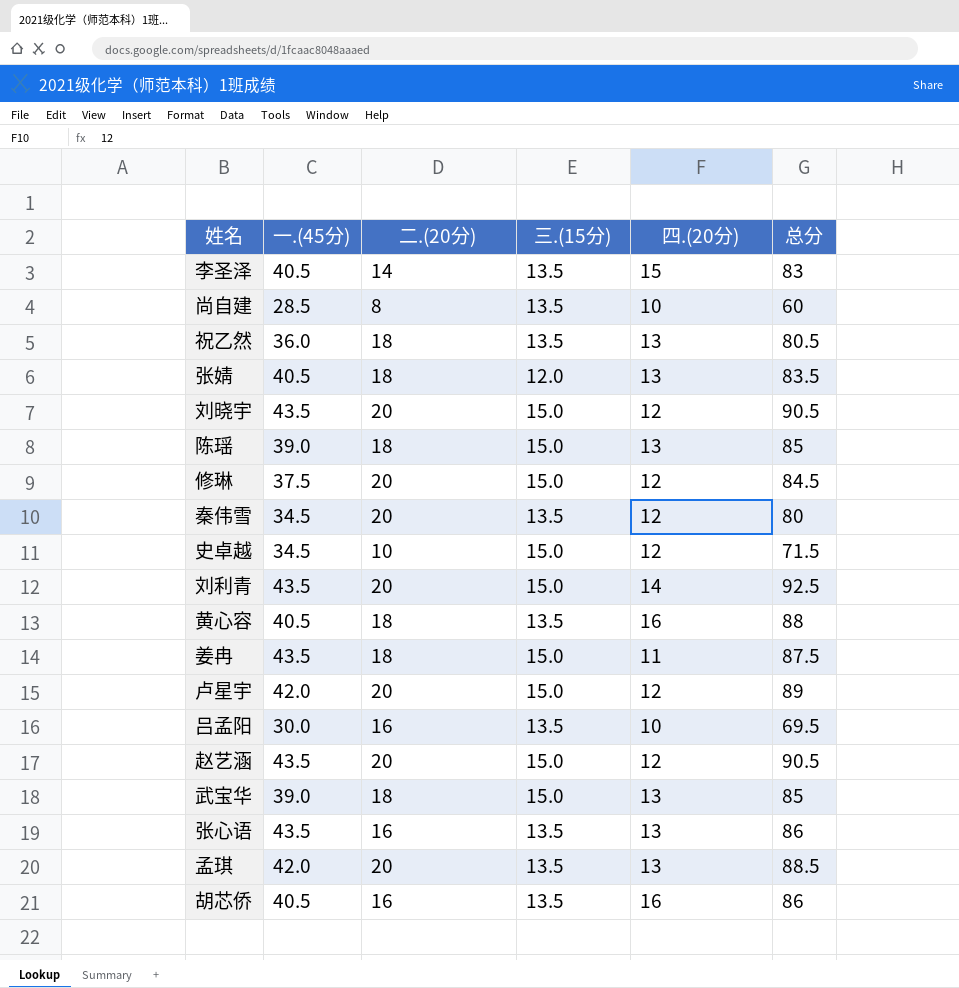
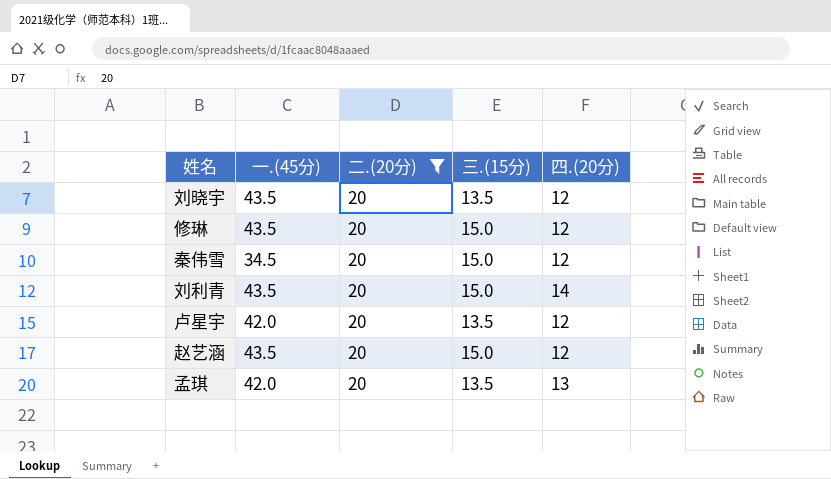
filter: none -> 二.(20分) = 20
column 总分 | formula: [一.(45分)] + [二.(20分)] + [三.(15分)] + [四.(20分)] -> none
刘晓宇 | 三.(15分): 15.0 -> 13.5
修琳 | 一.(45分): 37.5 -> 43.5
秦伟雪 | 三.(15分): 13.5 -> 15.0
卢星宇 | 三.(15分): 15.0 -> 13.5

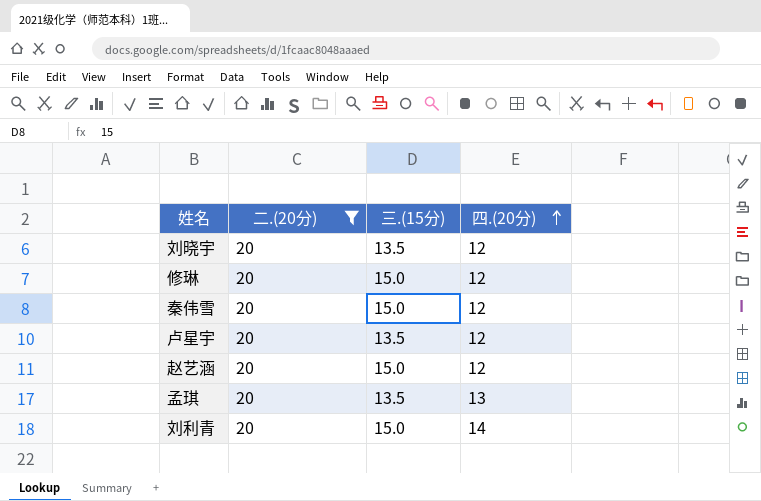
row order: none -> 四.(20分) ascending
column 一.(45分) | position: 2 -> none

